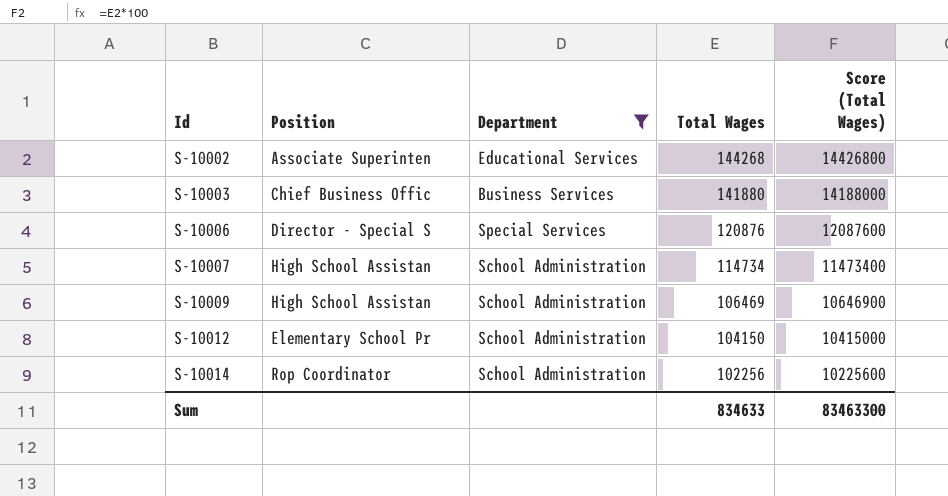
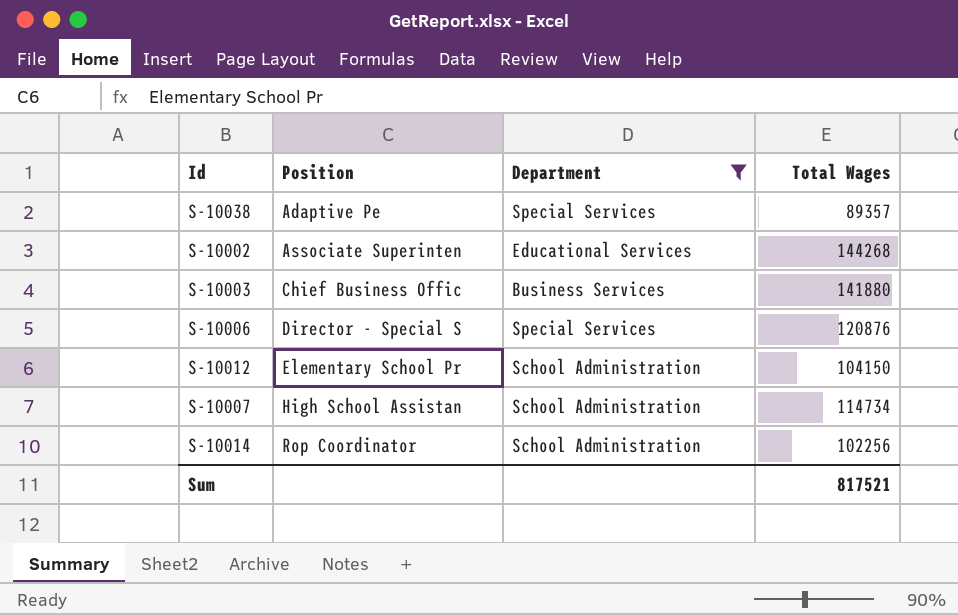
row order: Id ascending -> Position ascending
column Score (Total Wages) | formula: [Total Wages] * 100 -> none
row S-10009: High School Assistan | School Administration | 106469 | 10646900 -> none
row S-10038: none -> Adaptive Pe | Special Services | 89357
Sum | Total Wages: 834633 -> 817521

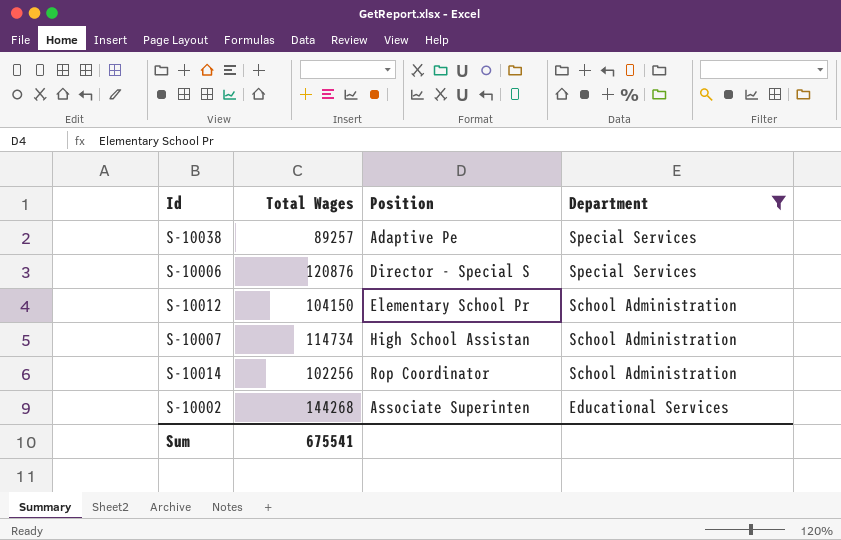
row order: Position ascending -> Department descending
column Total Wages | position: 4 -> 2
row S-10003: Chief Business Offic | Business Services | 141880 -> none
S-10038 | Total Wages: 89357 -> 89257
Sum | Total Wages: 817521 -> 675541

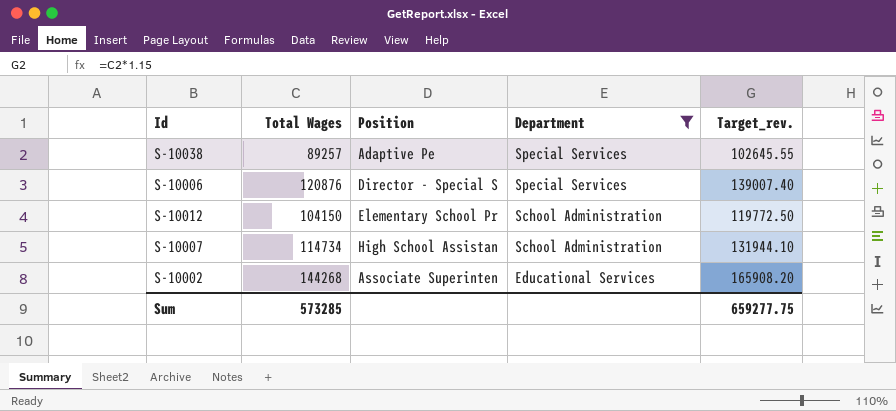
column Target_rev. | formula: none -> [Total Wages] * 1.15
row S-10014: 102256 | Rop Coordinator | School Administration -> none
Sum | Total Wages: 675541 -> 573285

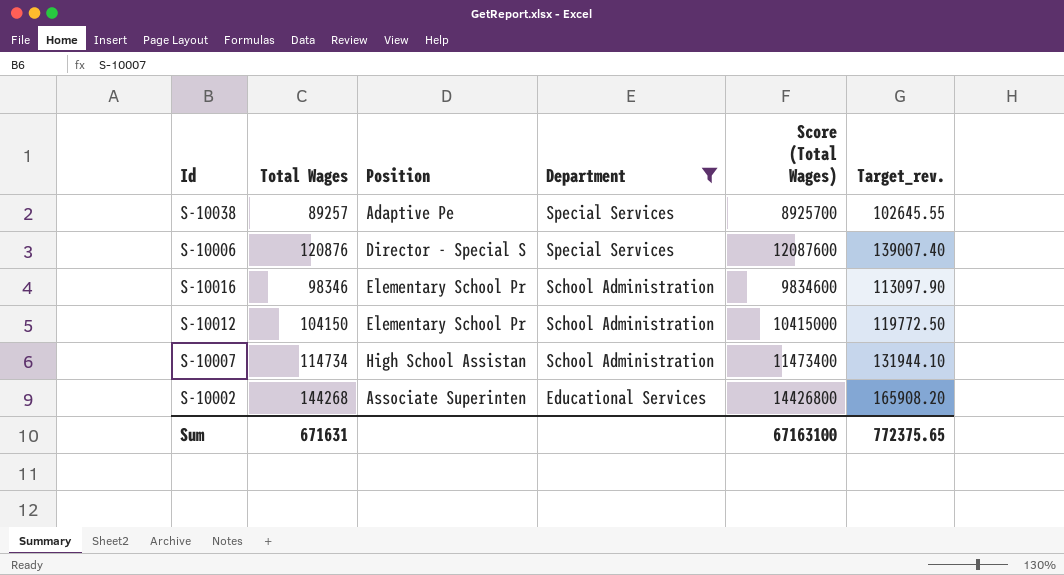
column Score (Total Wages) | formula: none -> [Total Wages] * 100
row S-10016: none -> 98346 | Elementary School Pr | School Administration | 9834600 | 113097.90
Sum | Total Wages: 573285 -> 671631
Sum | Target_rev.: 659277.75 -> 772375.65

